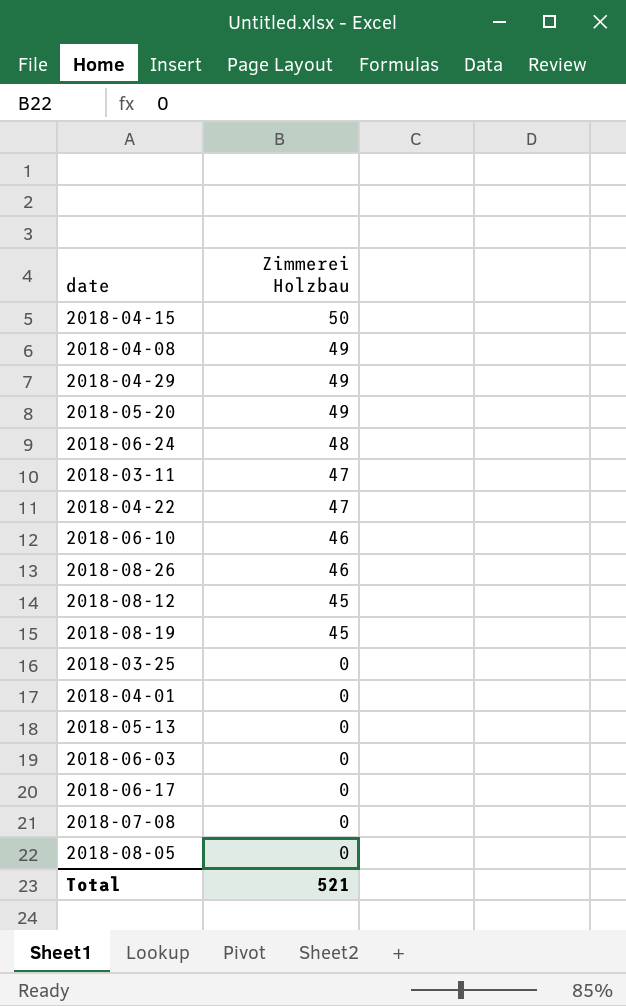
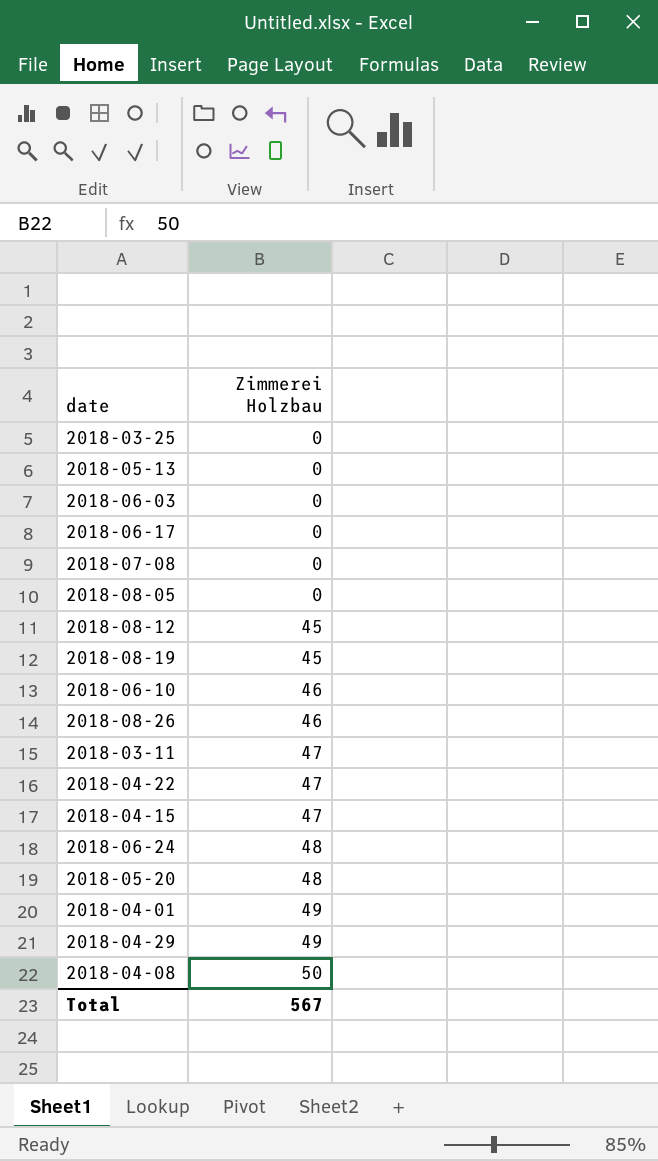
row order: Zimmerei Holzbau descending -> Zimmerei Holzbau ascending
2018-04-15 | Zimmerei Holzbau: 50 -> 47
2018-05-20 | Zimmerei Holzbau: 49 -> 48
2018-04-01 | Zimmerei Holzbau: 0 -> 49
2018-04-08 | Zimmerei Holzbau: 49 -> 50
Total | Zimmerei Holzbau: 521 -> 567

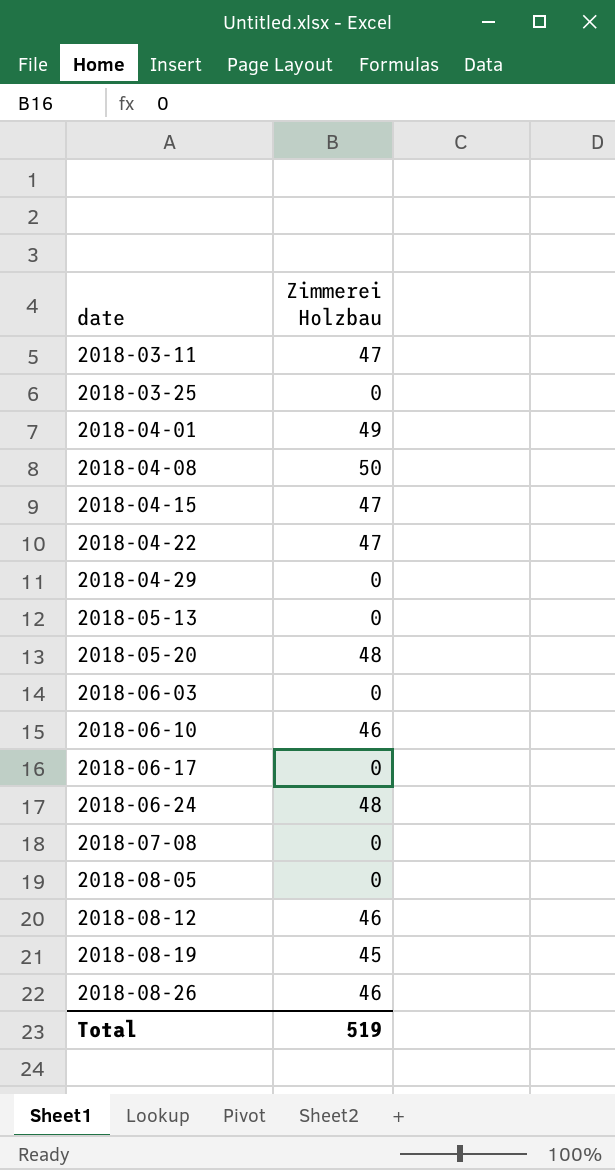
row order: Zimmerei Holzbau ascending -> date ascending
2018-04-29 | Zimmerei Holzbau: 49 -> 0
2018-08-12 | Zimmerei Holzbau: 45 -> 46
Total | Zimmerei Holzbau: 567 -> 519

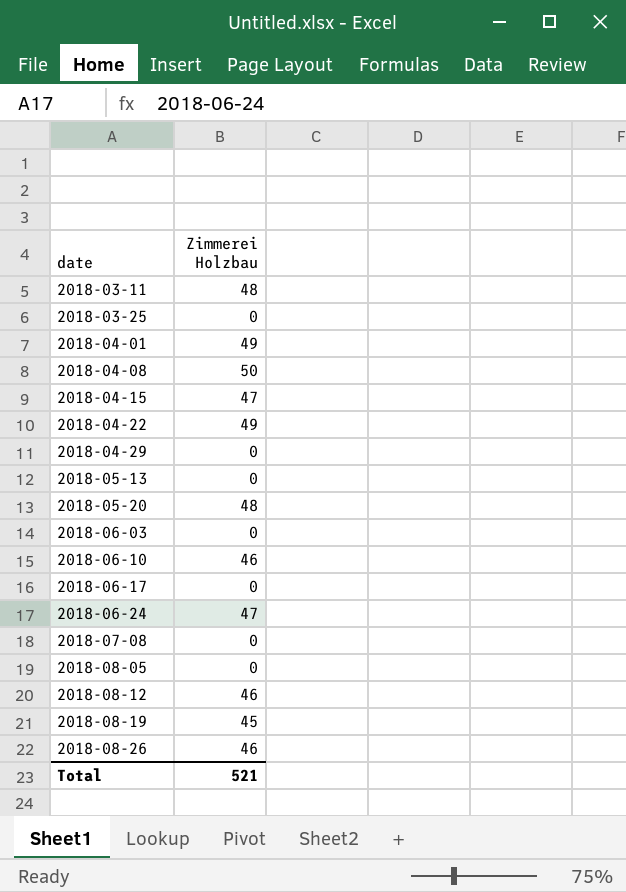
2018-03-11 | Zimmerei Holzbau: 47 -> 48
2018-04-22 | Zimmerei Holzbau: 47 -> 49
2018-06-24 | Zimmerei Holzbau: 48 -> 47
Total | Zimmerei Holzbau: 519 -> 521

